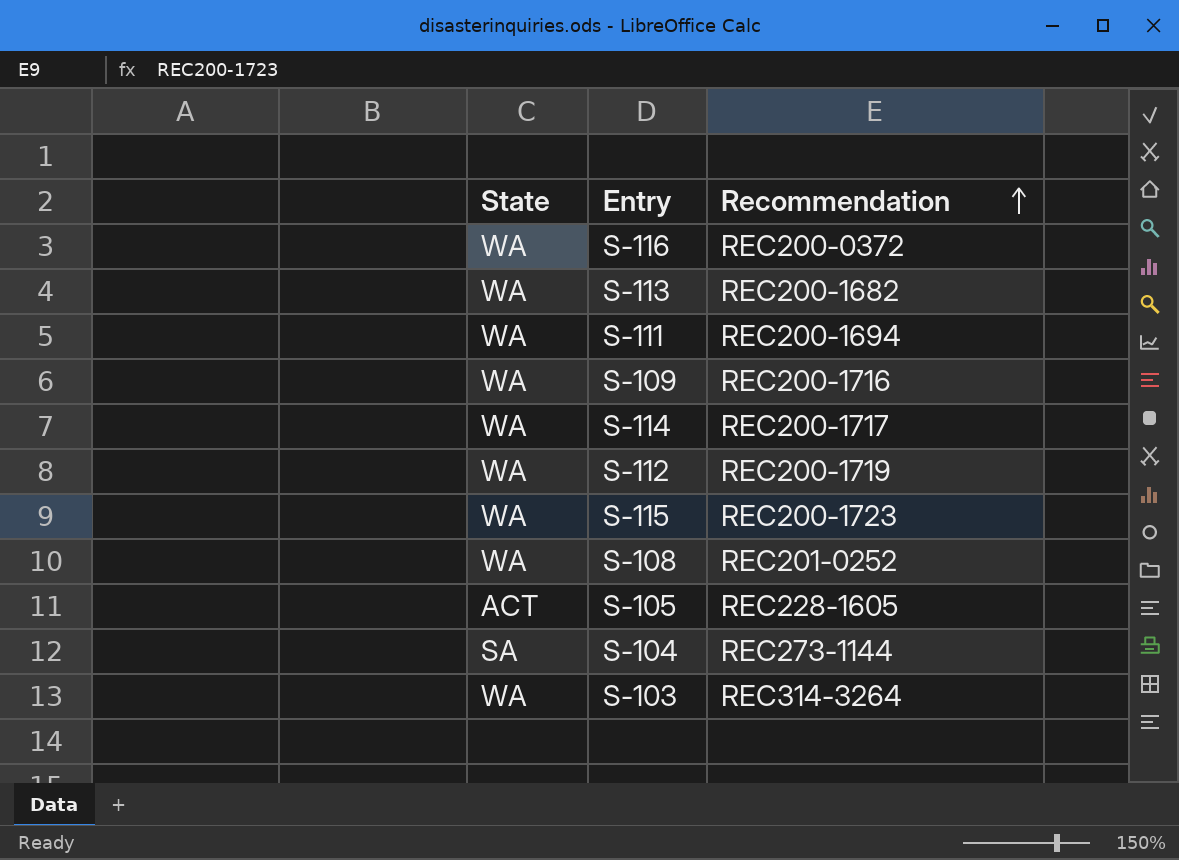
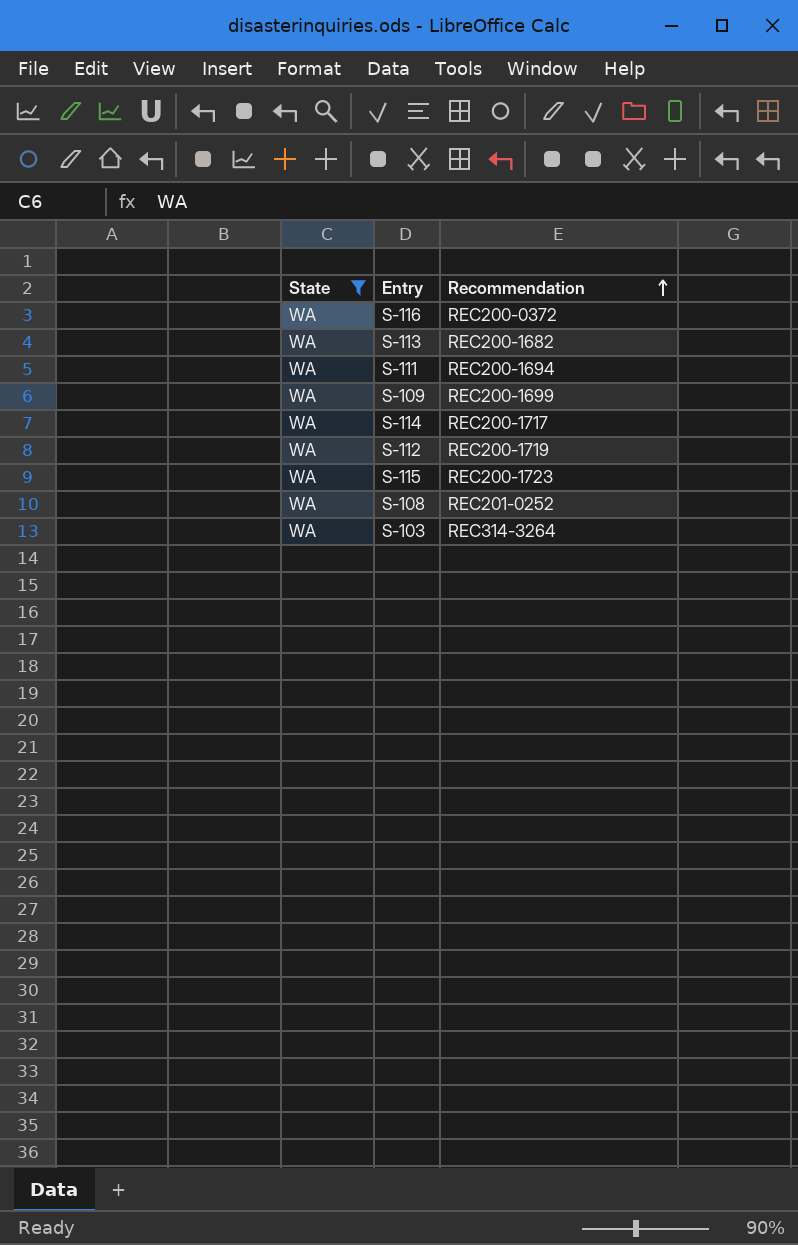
filter: none -> State = WA
S-109 | Recommendation: REC200-1716 -> REC200-1699

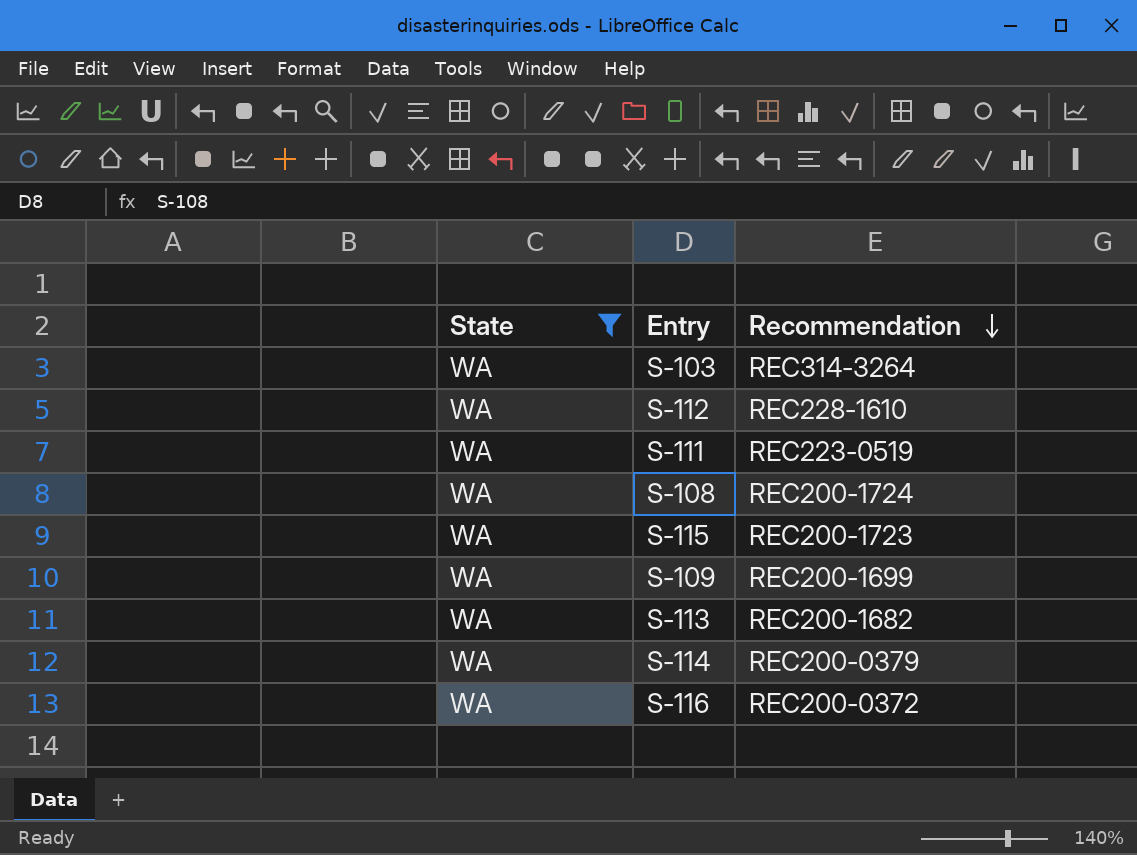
row order: Recommendation ascending -> Recommendation descending
S-112 | Recommendation: REC200-1719 -> REC228-1610
S-111 | Recommendation: REC200-1694 -> REC223-0519
S-108 | Recommendation: REC201-0252 -> REC200-1724
S-114 | Recommendation: REC200-1717 -> REC200-0379

